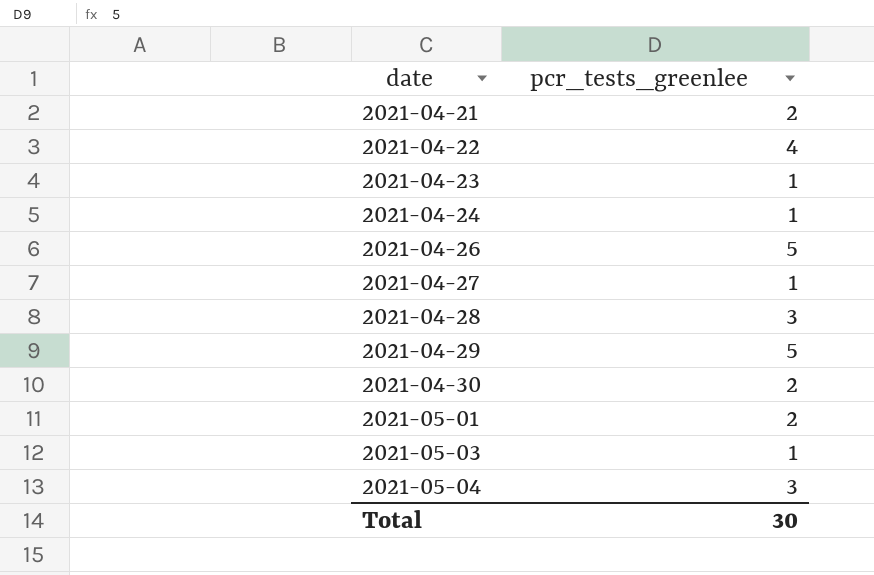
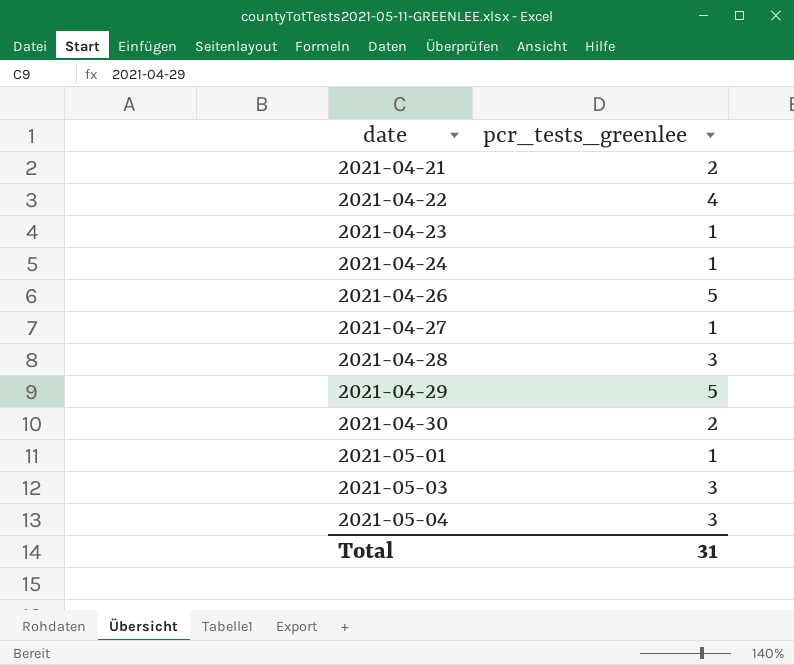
2021-05-01 | pcr_tests_greenlee: 2 -> 1
2021-05-03 | pcr_tests_greenlee: 1 -> 3
Total | pcr_tests_greenlee: 30 -> 31

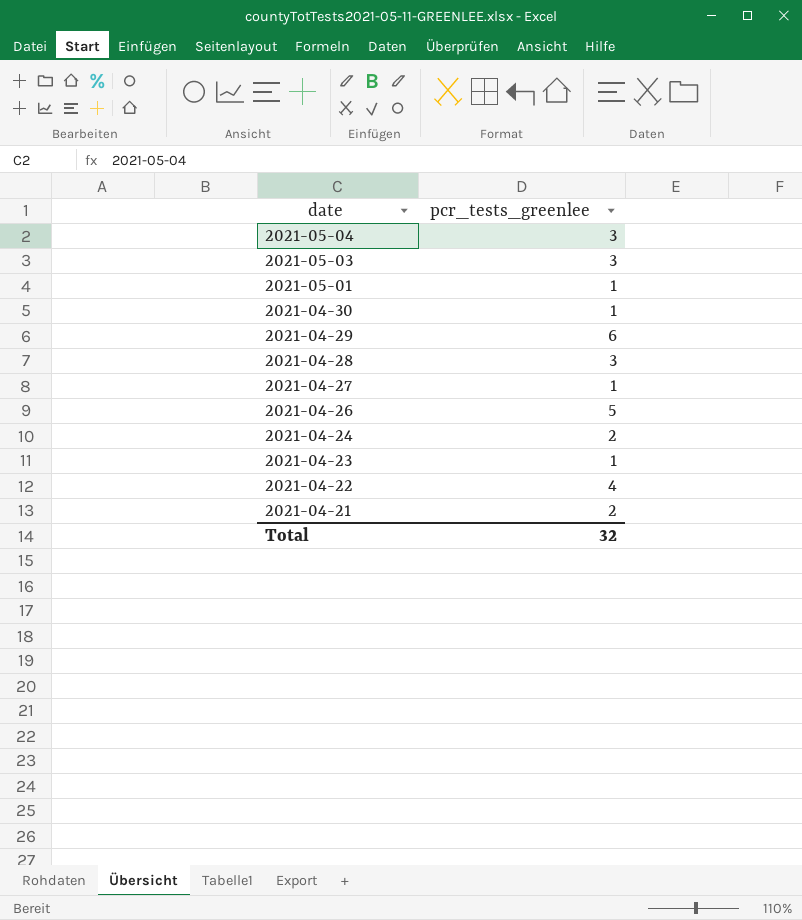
row order: date ascending -> date descending
2021-04-30 | pcr_tests_greenlee: 2 -> 1
2021-04-29 | pcr_tests_greenlee: 5 -> 6
2021-04-24 | pcr_tests_greenlee: 1 -> 2
Total | pcr_tests_greenlee: 31 -> 32

